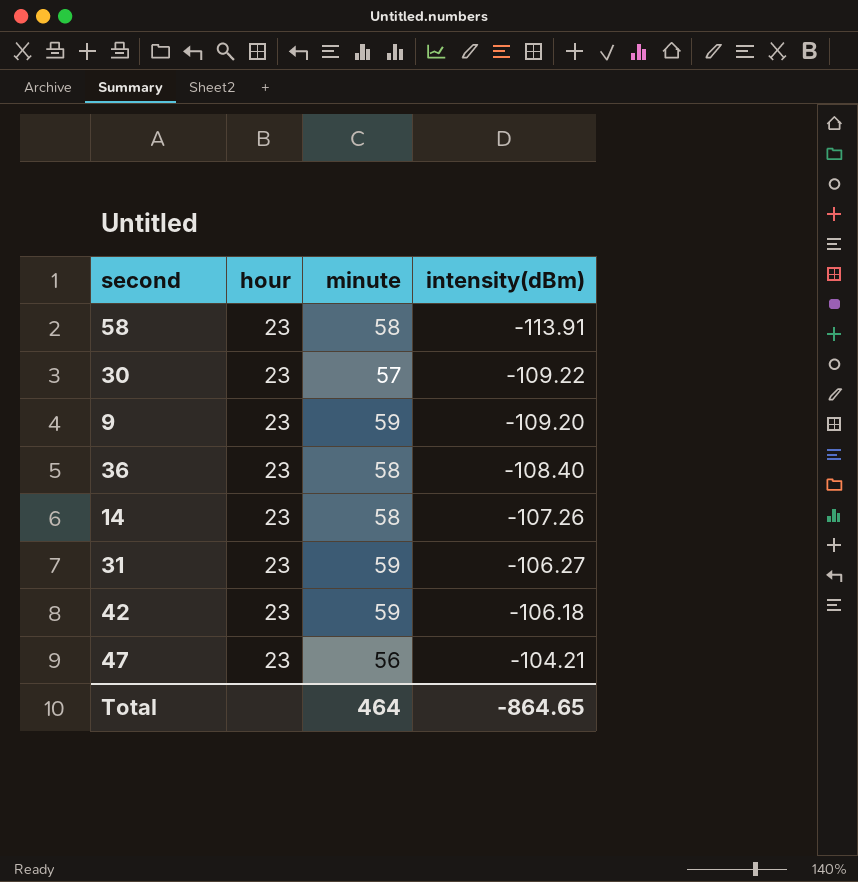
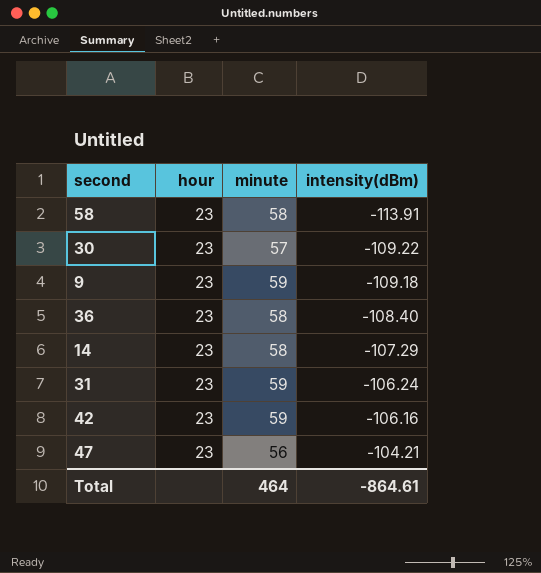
9 | intensity(dBm): -109.20 -> -109.18
14 | intensity(dBm): -107.26 -> -107.29
31 | intensity(dBm): -106.27 -> -106.24
42 | intensity(dBm): -106.18 -> -106.16
Total | intensity(dBm): -864.65 -> -864.61

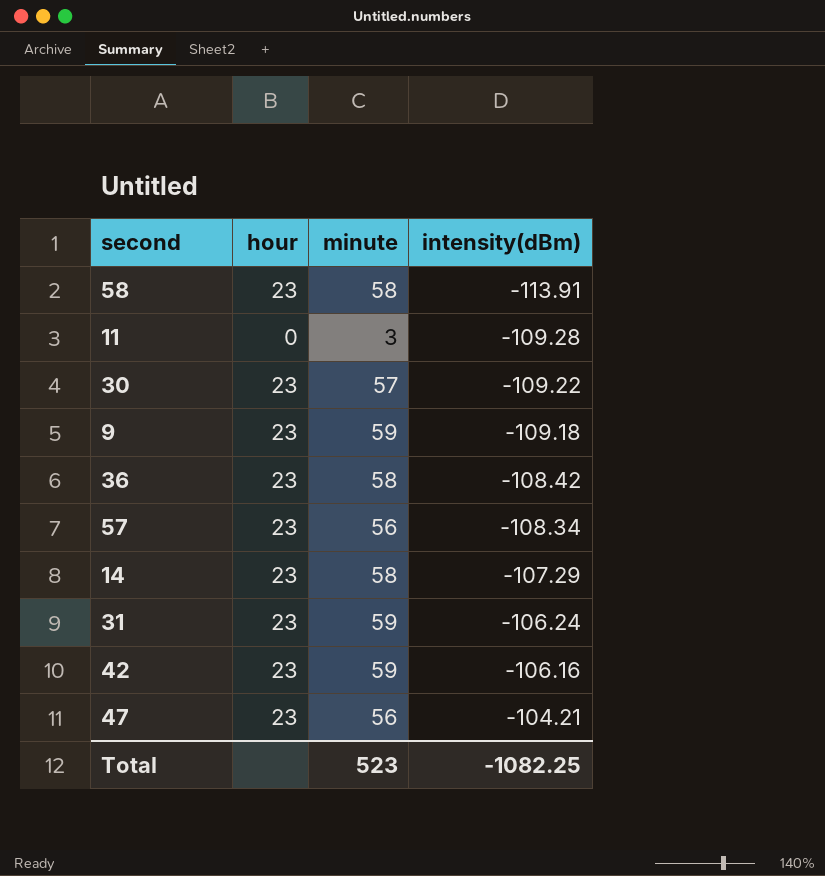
row 11: none -> 0 | 3 | -109.28
36 | intensity(dBm): -108.40 -> -108.42
row 57: none -> 23 | 56 | -108.34
Total | minute: 464 -> 523
Total | intensity(dBm): -864.61 -> -1082.25

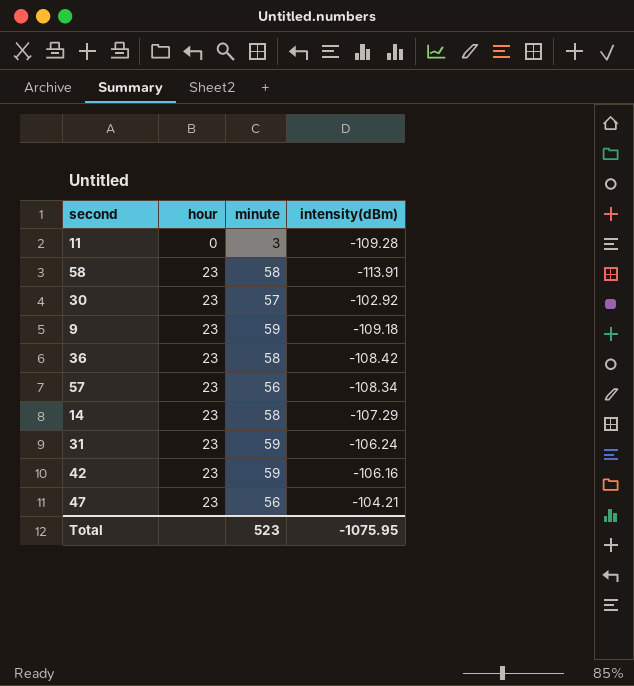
row order: intensity(dBm) ascending -> hour ascending
30 | intensity(dBm): -109.22 -> -102.92
Total | intensity(dBm): -1082.25 -> -1075.95

